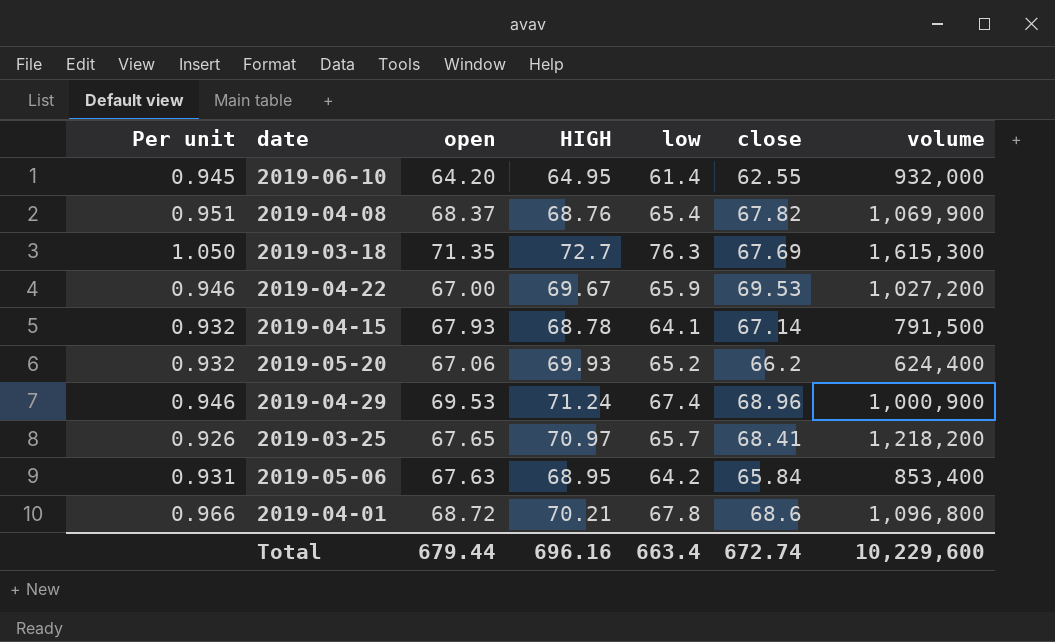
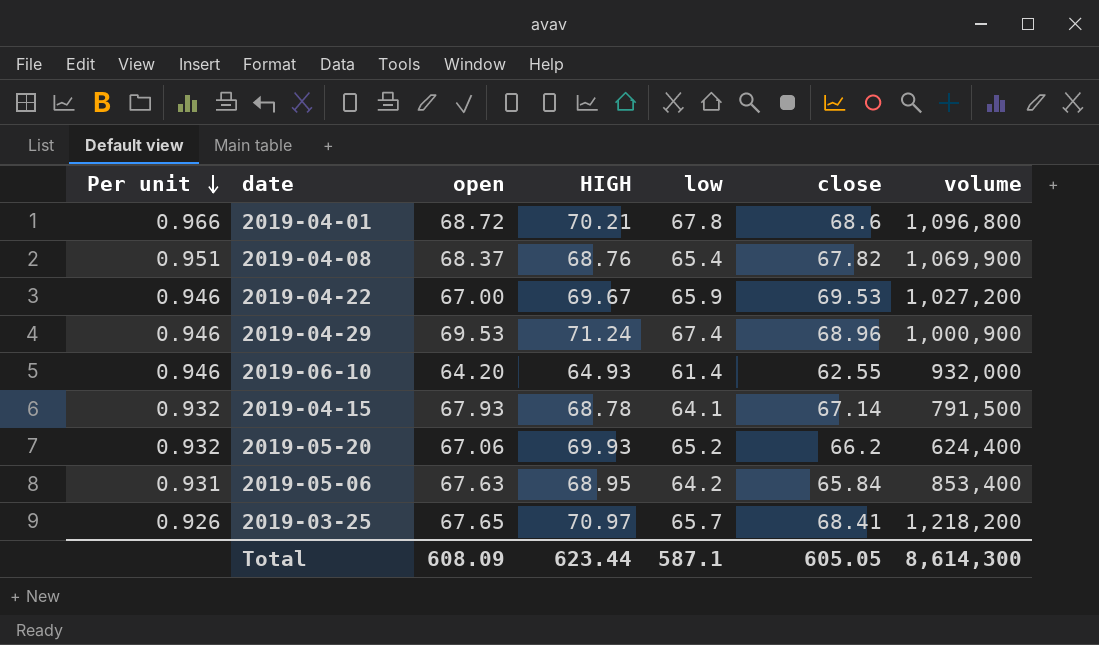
row order: none -> Per unit descending
row 2019-03-18: 1.050 | 71.35 | 72.7 | 76.3 | 67.69 | 1,615,300 -> none
2019-06-10 | Per unit: 0.945 -> 0.946
2019-06-10 | HIGH: 64.95 -> 64.93
Total | open: 679.44 -> 608.09
Total | HIGH: 696.16 -> 623.44
Total | low: 663.4 -> 587.1
Total | close: 672.74 -> 605.05
Total | volume: 10,229,600 -> 8,614,300

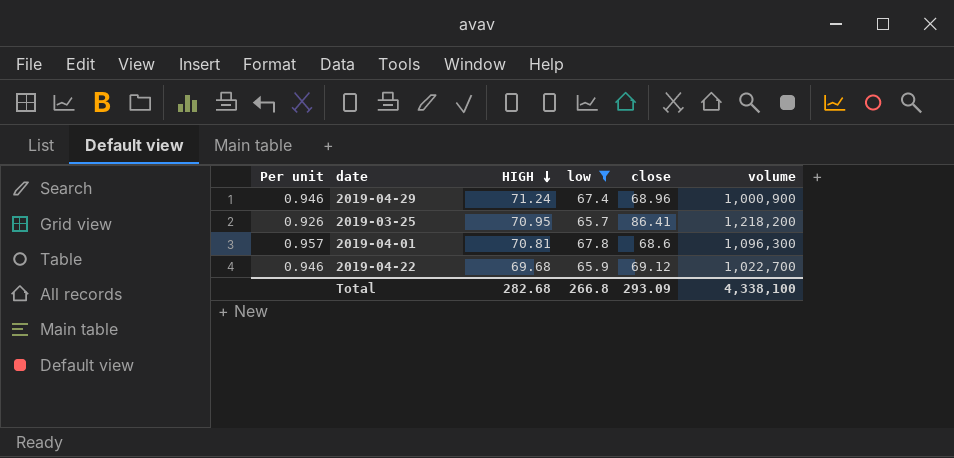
filter: none -> low >= 65.7
row order: Per unit descending -> HIGH descending
column open | position: 3 -> none
2019-03-25 | HIGH: 70.97 -> 70.95
2019-03-25 | close: 68.41 -> 86.41
2019-04-01 | Per unit: 0.966 -> 0.957
2019-04-01 | HIGH: 70.21 -> 70.81
2019-04-01 | volume: 1,096,800 -> 1,096,300
2019-04-22 | HIGH: 69.67 -> 69.68
2019-04-22 | close: 69.53 -> 69.12
2019-04-22 | volume: 1,027,200 -> 1,022,700
Total | HIGH: 623.44 -> 282.68
Total | low: 587.1 -> 266.8
Total | close: 605.05 -> 293.09
Total | volume: 8,614,300 -> 4,338,100

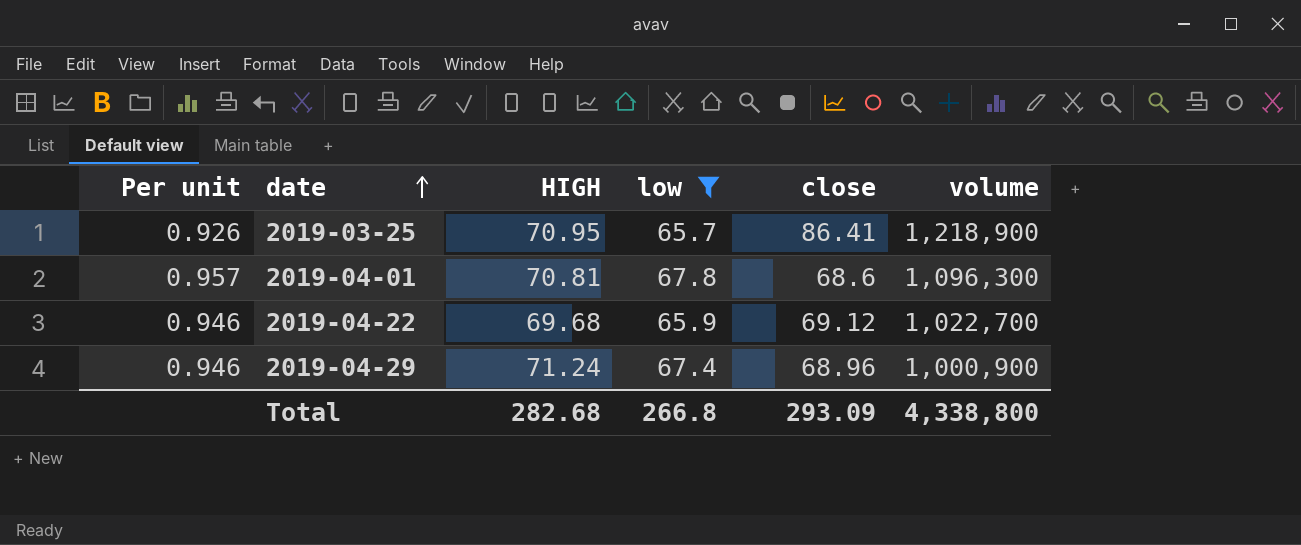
row order: HIGH descending -> date ascending
2019-03-25 | volume: 1,218,200 -> 1,218,900
Total | volume: 4,338,100 -> 4,338,800

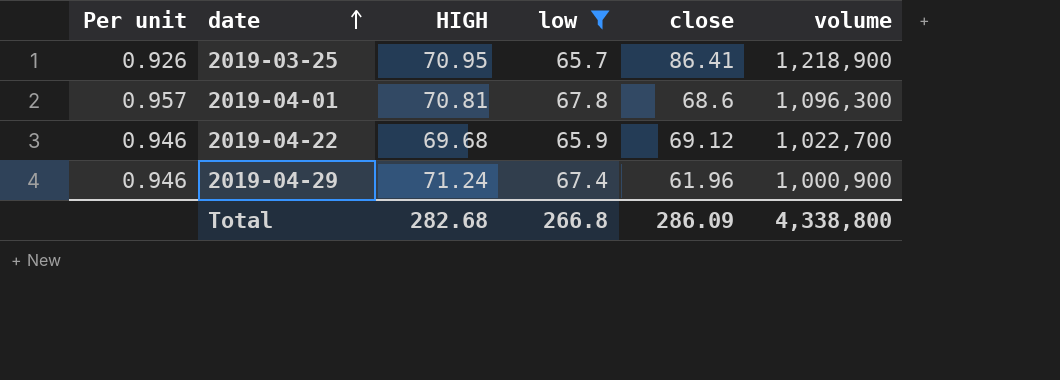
2019-04-29 | close: 68.96 -> 61.96
Total | close: 293.09 -> 286.09

